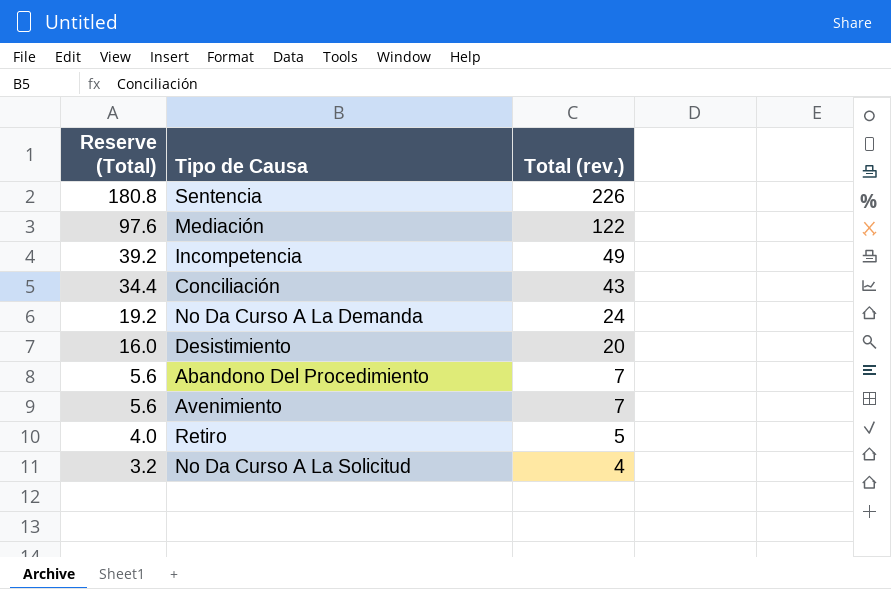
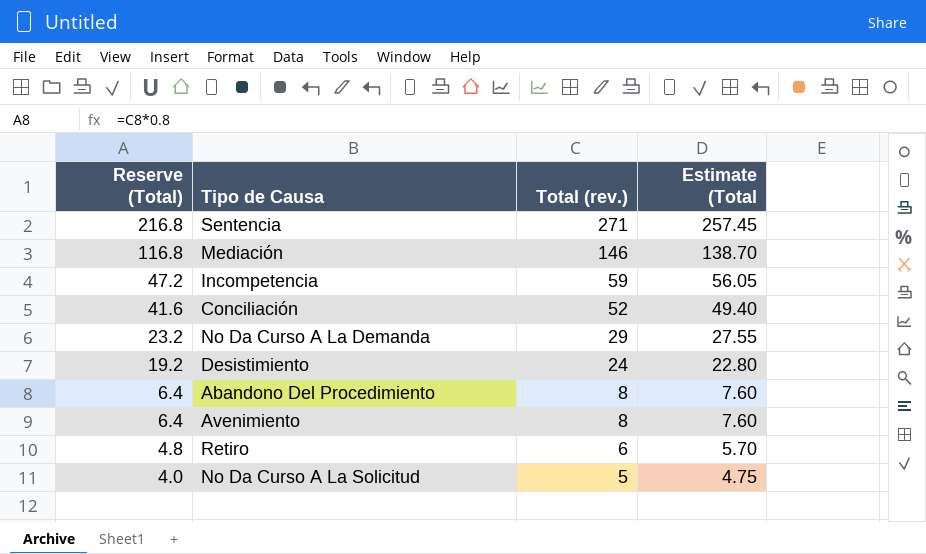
column Estimate (Total | formula: none -> [Total (rev.)] * 0.95
Sentencia | Reserve (Total): 180.8 -> 216.8
Sentencia | Total (rev.): 226 -> 271
Mediación | Reserve (Total): 97.6 -> 116.8
Mediación | Total (rev.): 122 -> 146
Incompetencia | Reserve (Total): 39.2 -> 47.2
Incompetencia | Total (rev.): 49 -> 59
Conciliación | Reserve (Total): 34.4 -> 41.6
Conciliación | Total (rev.): 43 -> 52
No Da Curso A La Demanda | Reserve (Total): 19.2 -> 23.2
No Da Curso A La Demanda | Total (rev.): 24 -> 29
Desistimiento | Reserve (Total): 16.0 -> 19.2
Desistimiento | Total (rev.): 20 -> 24
Abandono Del Procedimiento | Reserve (Total): 5.6 -> 6.4
Abandono Del Procedimiento | Total (rev.): 7 -> 8
Avenimiento | Reserve (Total): 5.6 -> 6.4
Avenimiento | Total (rev.): 7 -> 8
Retiro | Reserve (Total): 4.0 -> 4.8
Retiro | Total (rev.): 5 -> 6
No Da Curso A La Solicitud | Reserve (Total): 3.2 -> 4.0
No Da Curso A La Solicitud | Total (rev.): 4 -> 5

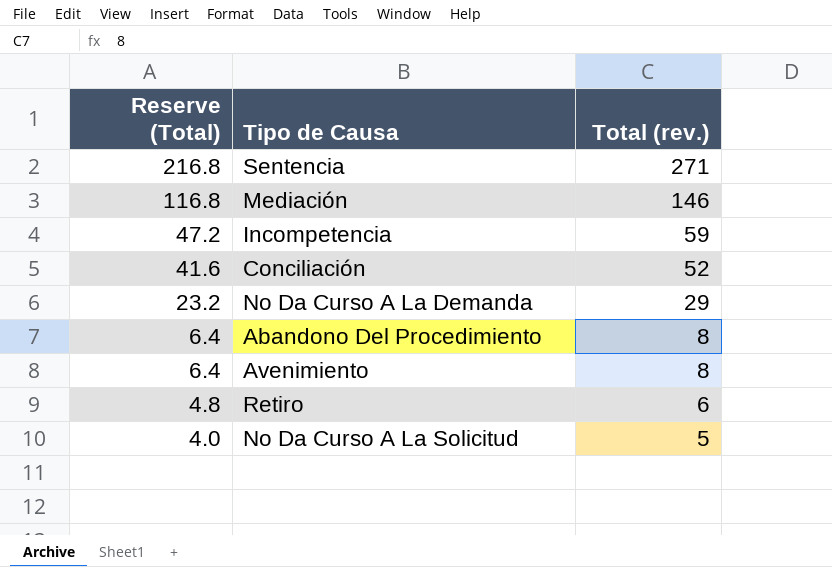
column Estimate (Total | formula: [Total (rev.)] * 0.95 -> none
row Desistimiento: 19.2 | 24 | 22.80 -> none

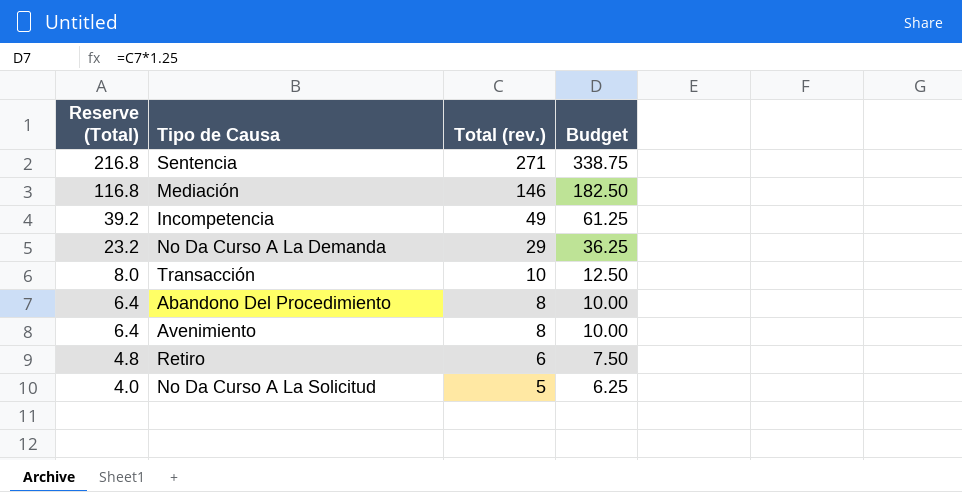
column Budget | formula: none -> [Total (rev.)] * 1.25
row Conciliación: 41.6 | 52 -> none
Incompetencia | Reserve (Total): 47.2 -> 39.2
Incompetencia | Total (rev.): 59 -> 49
row Transacción: none -> 8.0 | 10 | 12.50

